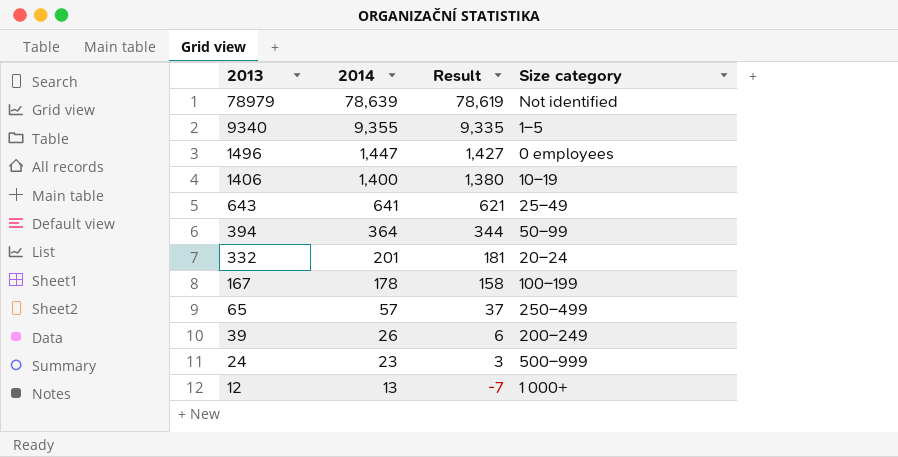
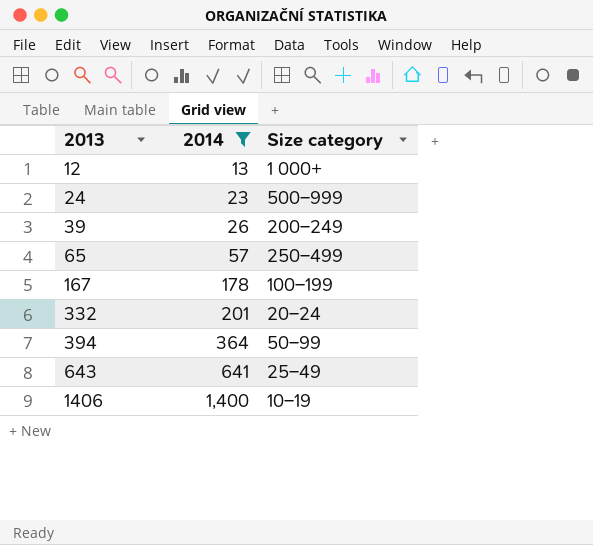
filter: none -> 2014 <= 1,400
row order: 2013 descending -> 2013 ascending
column Result | formula: [2014] - 20 -> none

